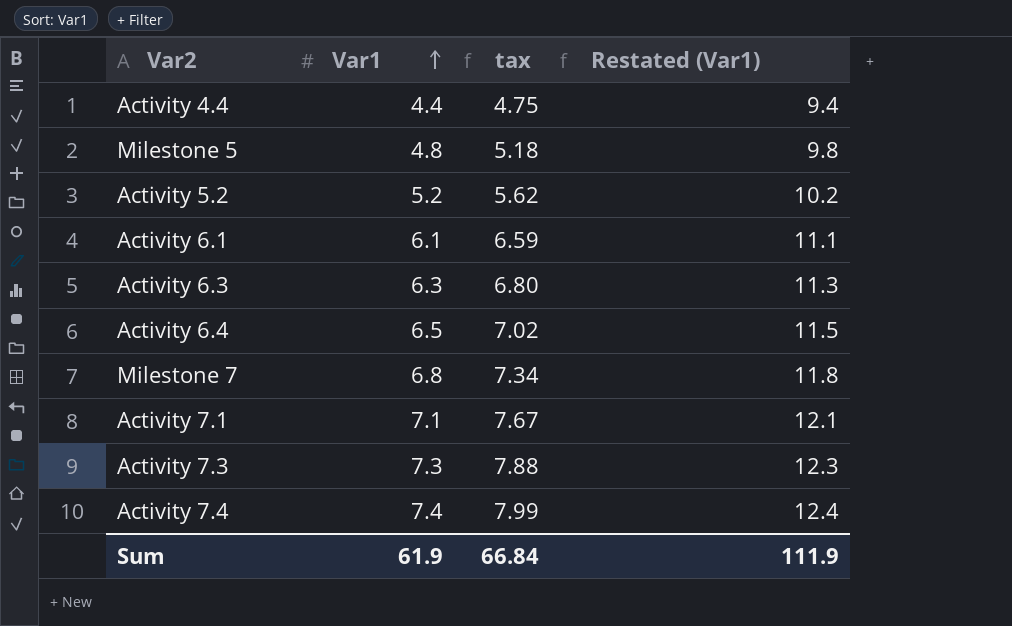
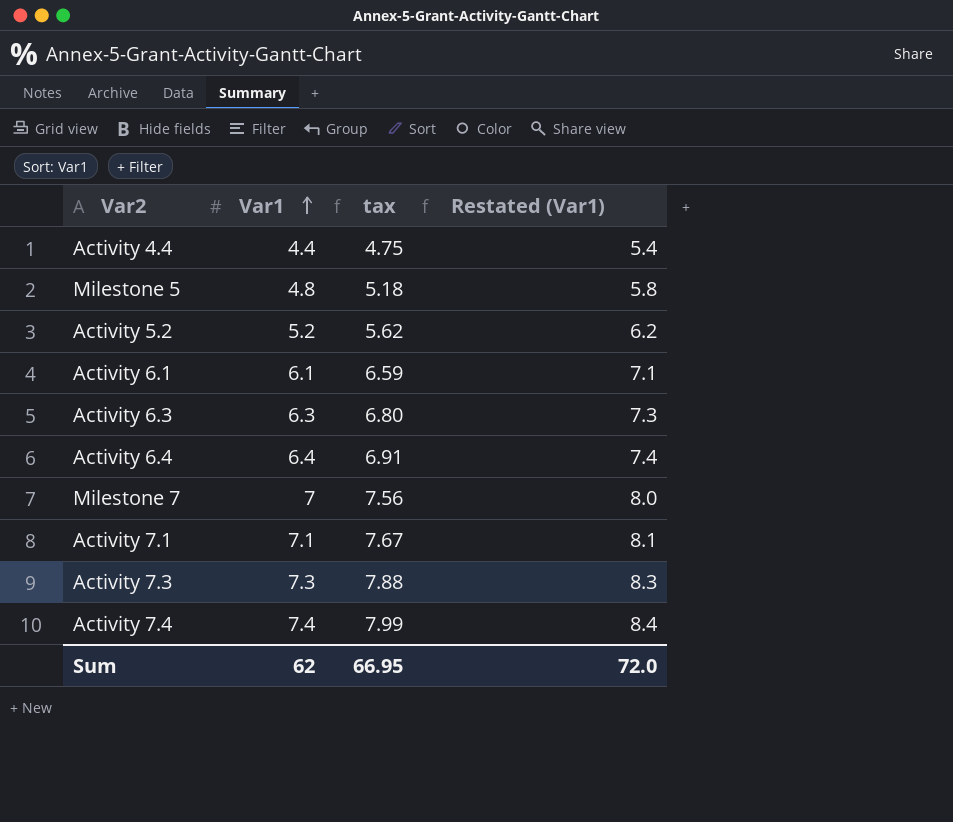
column Restated (Var1) | formula: [Var1] + 5 -> [Var1] + 1
Activity 6.4 | Var1: 6.5 -> 6.4
Activity 6.4 | tax: 7.02 -> 6.91
Milestone 7 | Var1: 6.8 -> 7
Milestone 7 | tax: 7.34 -> 7.56
Sum | Var1: 61.9 -> 62
Sum | tax: 66.84 -> 66.95
Sum | Restated (Var1): 111.9 -> 72.0

